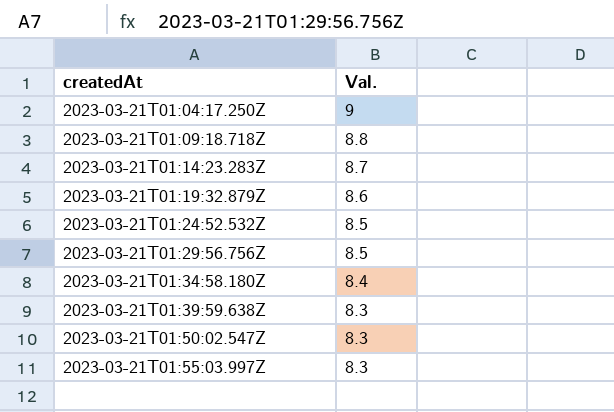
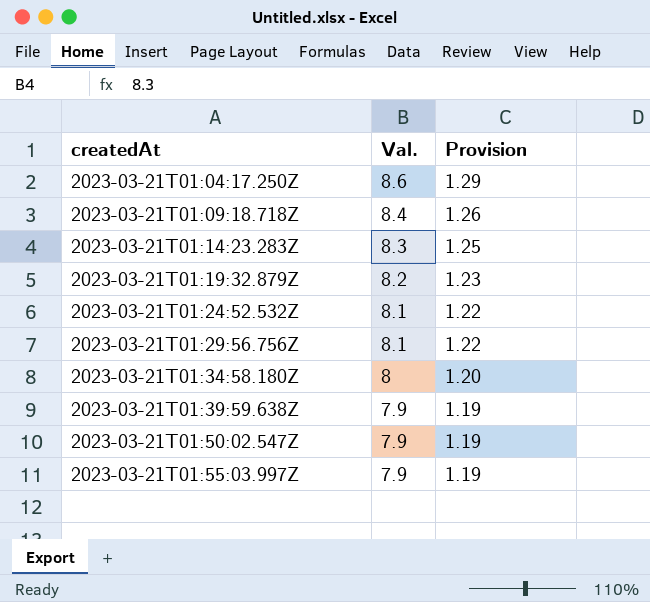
column Provision | formula: none -> [Val.] * 0.15
2023-03-21T01:04:17.250Z | Val.: 9 -> 8.6
2023-03-21T01:09:18.718Z | Val.: 8.8 -> 8.4
2023-03-21T01:14:23.283Z | Val.: 8.7 -> 8.3
2023-03-21T01:19:32.879Z | Val.: 8.6 -> 8.2
2023-03-21T01:24:52.532Z | Val.: 8.5 -> 8.1
2023-03-21T01:29:56.756Z | Val.: 8.5 -> 8.1
2023-03-21T01:34:58.180Z | Val.: 8.4 -> 8
2023-03-21T01:39:59.638Z | Val.: 8.3 -> 7.9
2023-03-21T01:50:02.547Z | Val.: 8.3 -> 7.9
2023-03-21T01:55:03.997Z | Val.: 8.3 -> 7.9

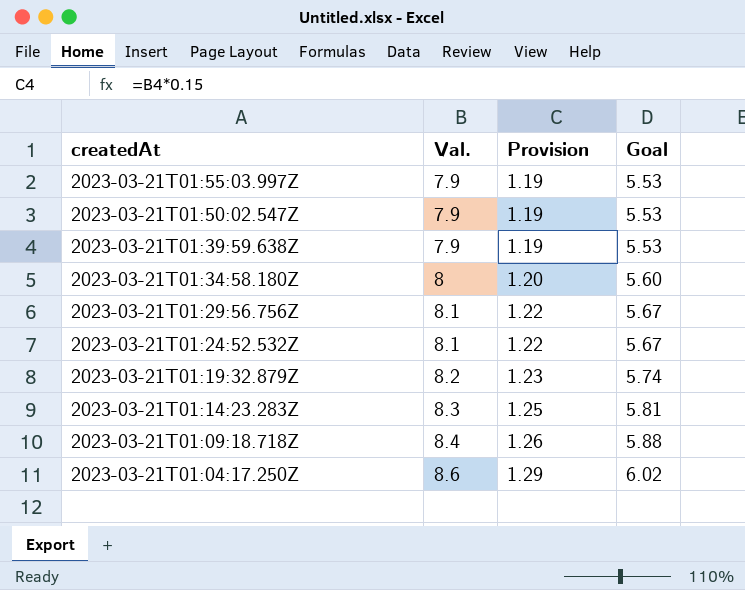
row order: createdAt ascending -> createdAt descending
column Goal | formula: none -> [Val.] * 0.7

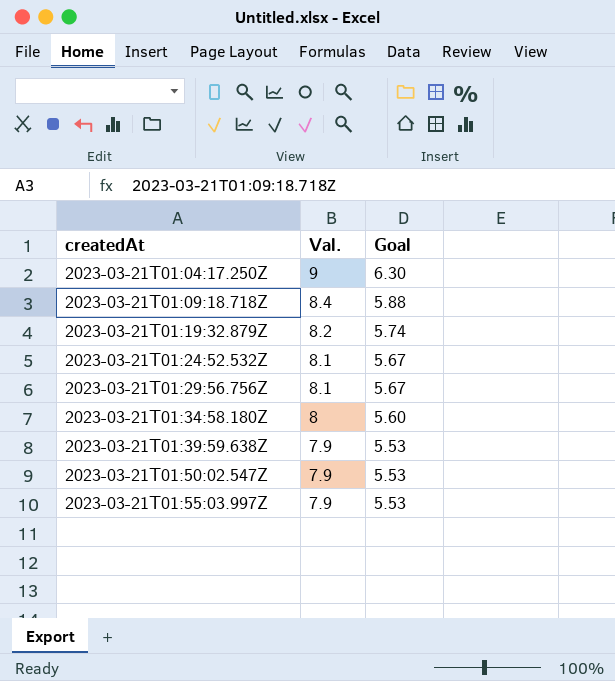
row order: createdAt descending -> createdAt ascending
column Provision | formula: [Val.] * 0.15 -> none
row 2023-03-21T01:14:23.283Z: 8.3 | 1.25 | 5.81 -> none
2023-03-21T01:04:17.250Z | Val.: 8.6 -> 9
2023-03-21T01:04:17.250Z | Goal: 6.02 -> 6.30

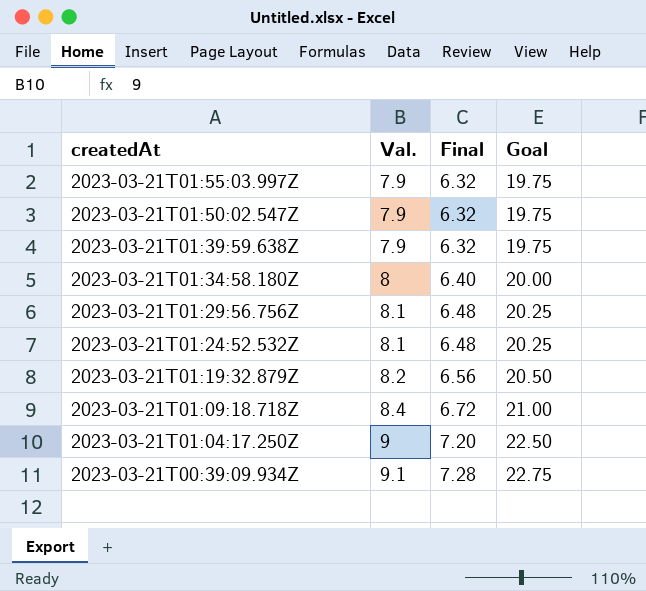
row order: createdAt ascending -> createdAt descending
column Final | formula: none -> [Val.] * 0.8
column Goal | formula: [Val.] * 0.7 -> [Val.] * 2.5
row 2023-03-21T00:39:09.934Z: none -> 9.1 | 7.28 | 22.75

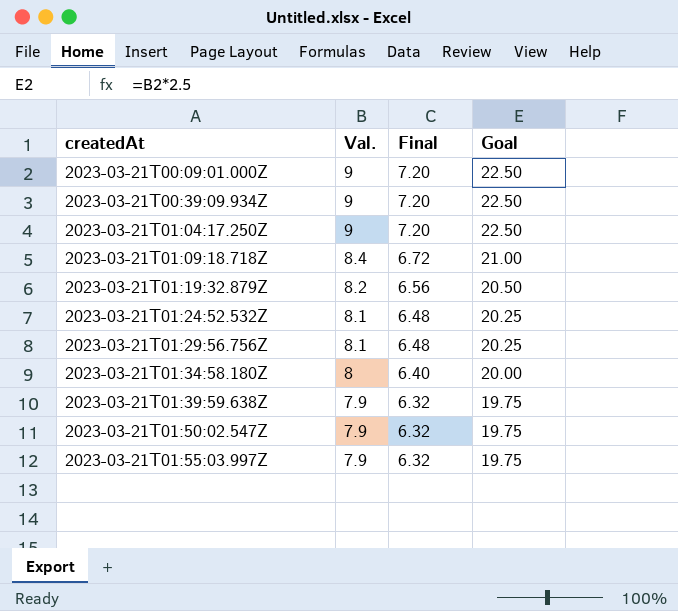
row order: createdAt descending -> createdAt ascending
row 2023-03-21T00:09:01.000Z: none -> 9 | 7.20 | 22.50
2023-03-21T00:39:09.934Z | Val.: 9.1 -> 9
2023-03-21T00:39:09.934Z | Final: 7.28 -> 7.20
2023-03-21T00:39:09.934Z | Goal: 22.75 -> 22.50

